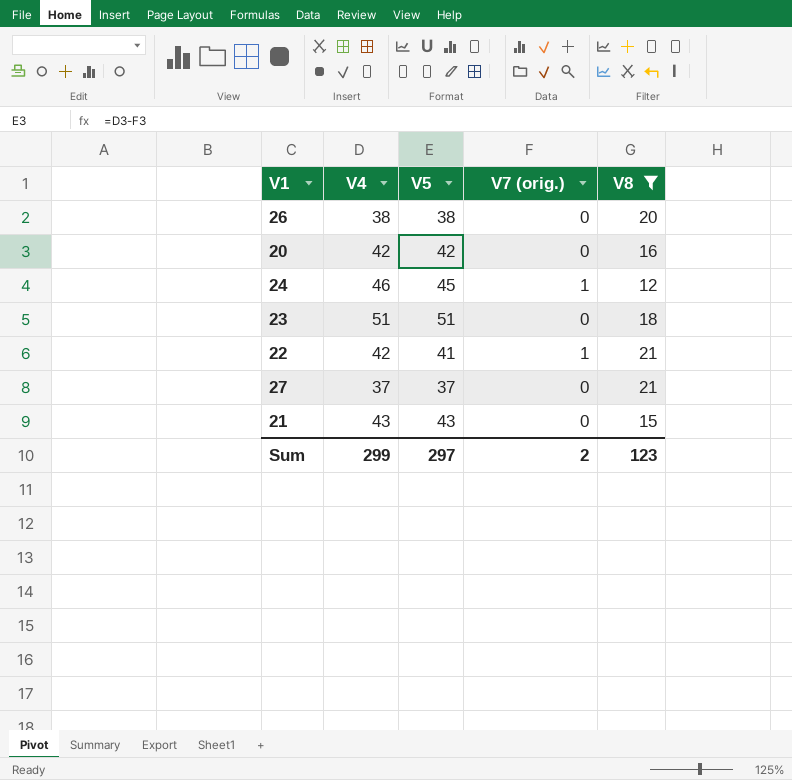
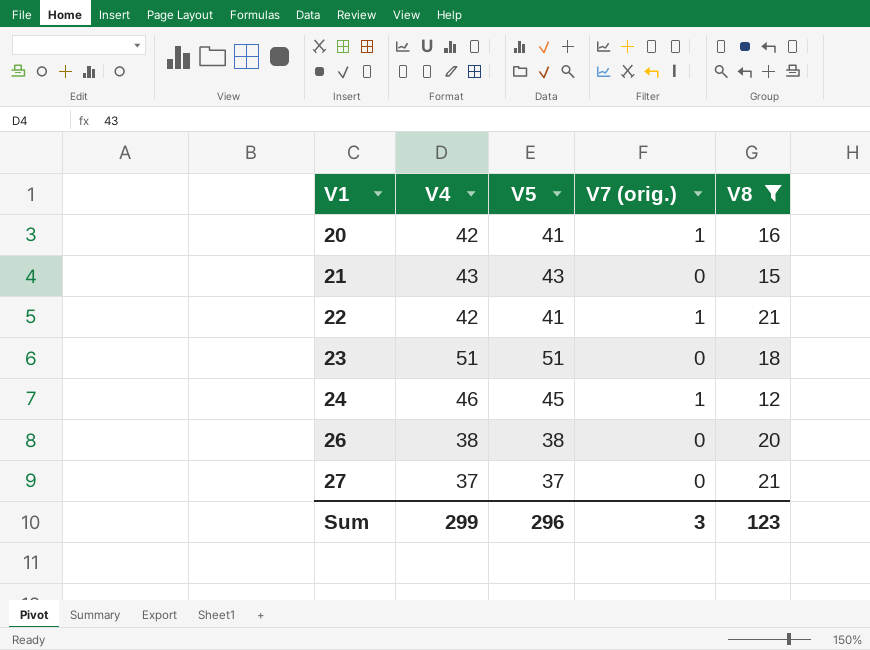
row order: none -> V1 ascending
20 | V5: 42 -> 41
20 | V7 (orig.): 0 -> 1
Sum | V5: 297 -> 296
Sum | V7 (orig.): 2 -> 3

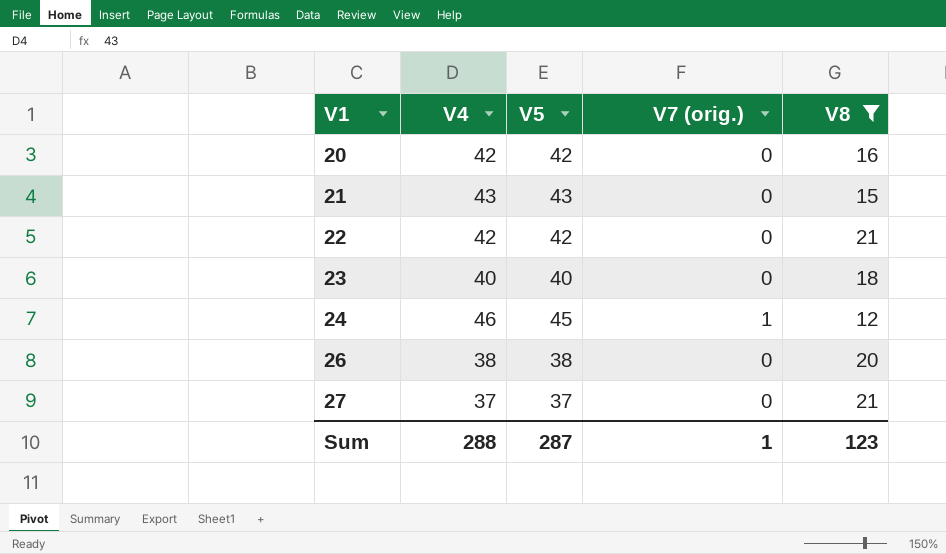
20 | V5: 41 -> 42
20 | V7 (orig.): 1 -> 0
22 | V5: 41 -> 42
22 | V7 (orig.): 1 -> 0
23 | V4: 51 -> 40
23 | V5: 51 -> 40
Sum | V4: 299 -> 288
Sum | V5: 296 -> 287
Sum | V7 (orig.): 3 -> 1

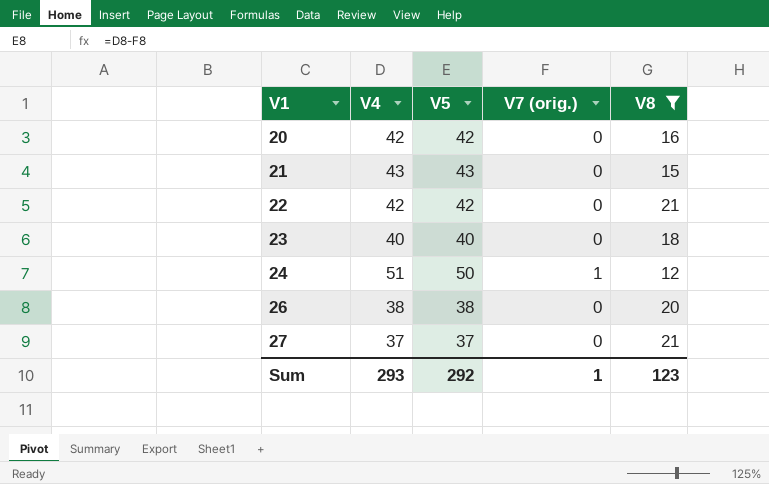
24 | V4: 46 -> 51
24 | V5: 45 -> 50
Sum | V4: 288 -> 293
Sum | V5: 287 -> 292

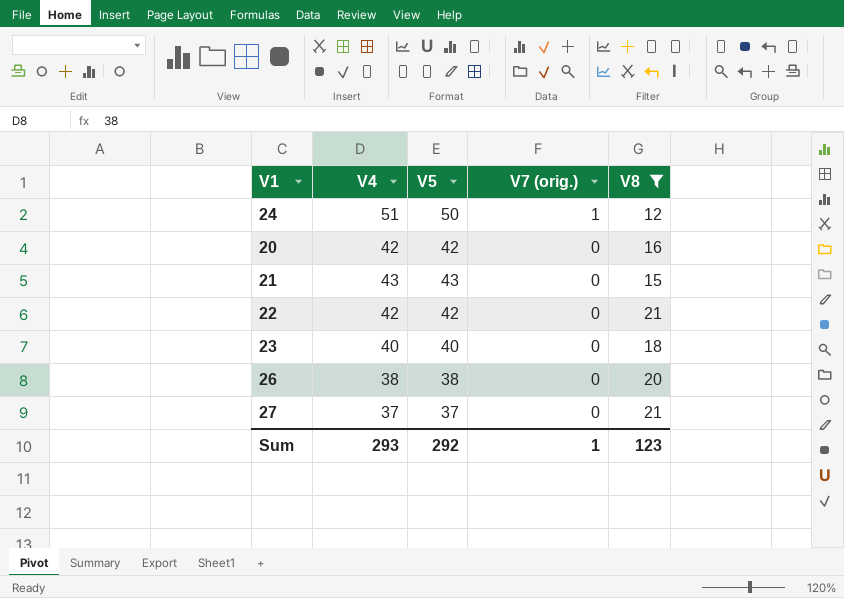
row order: V1 ascending -> V7 (orig.) descending

